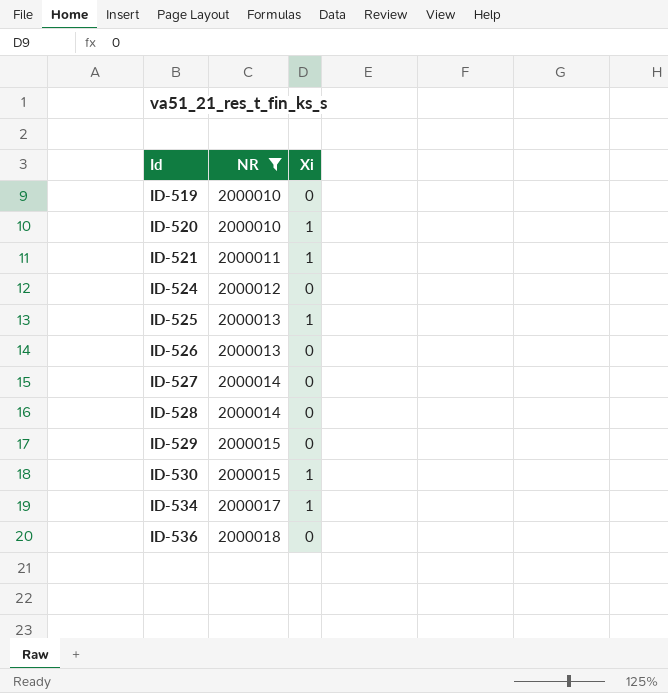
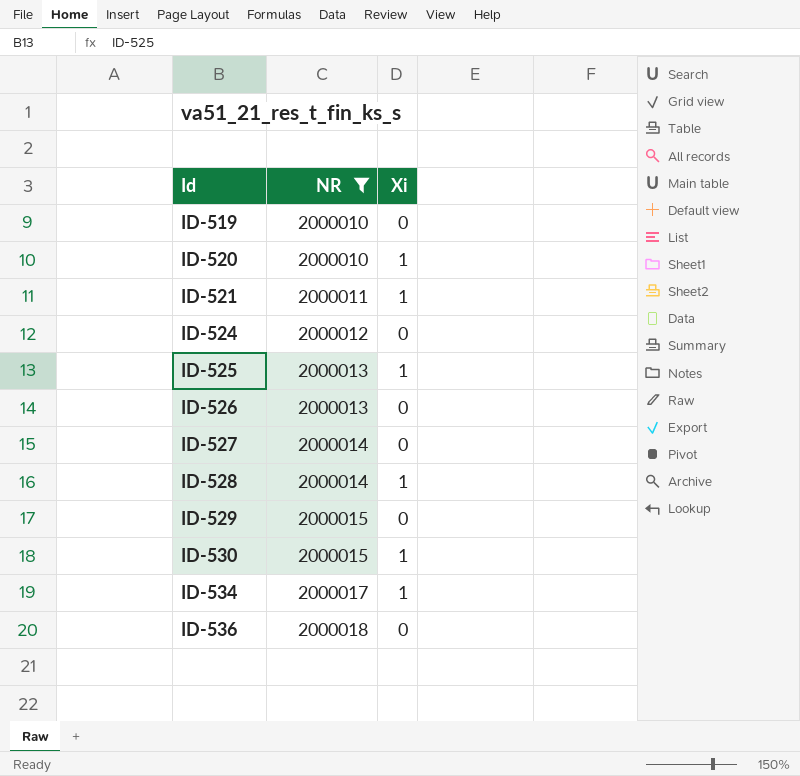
ID-528 | Xi: 0 -> 1

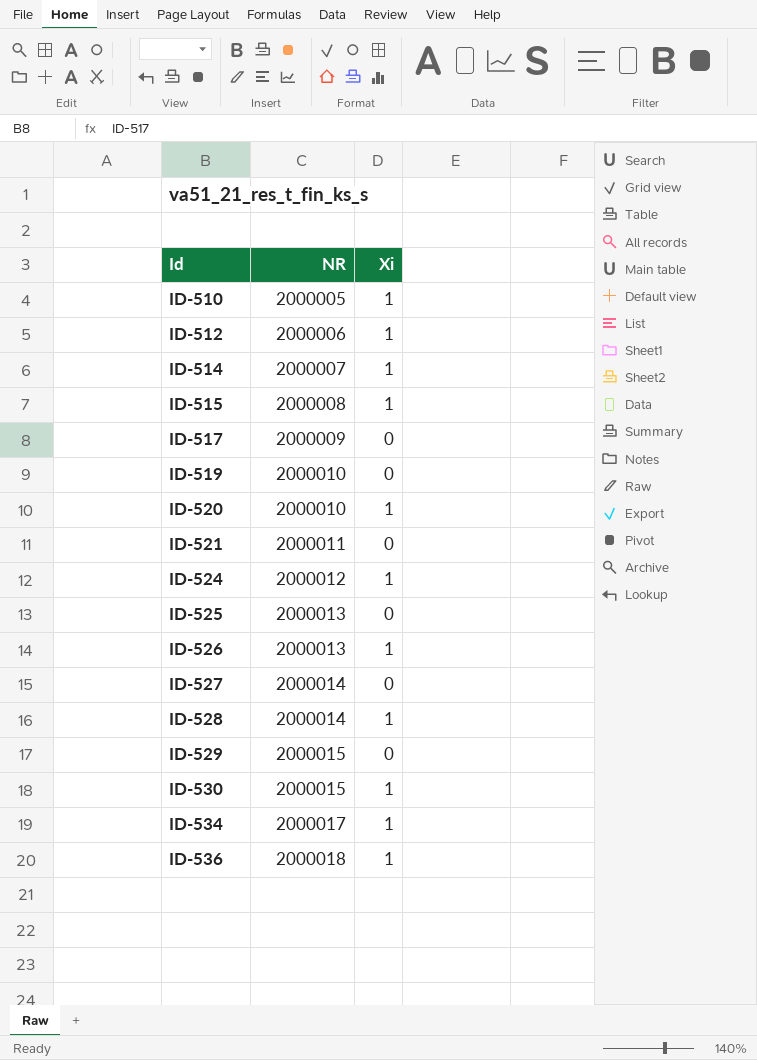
filter: NR >= 2000010 -> none
ID-521 | Xi: 1 -> 0
ID-524 | Xi: 0 -> 1
ID-525 | Xi: 1 -> 0
ID-526 | Xi: 0 -> 1
ID-536 | Xi: 0 -> 1

